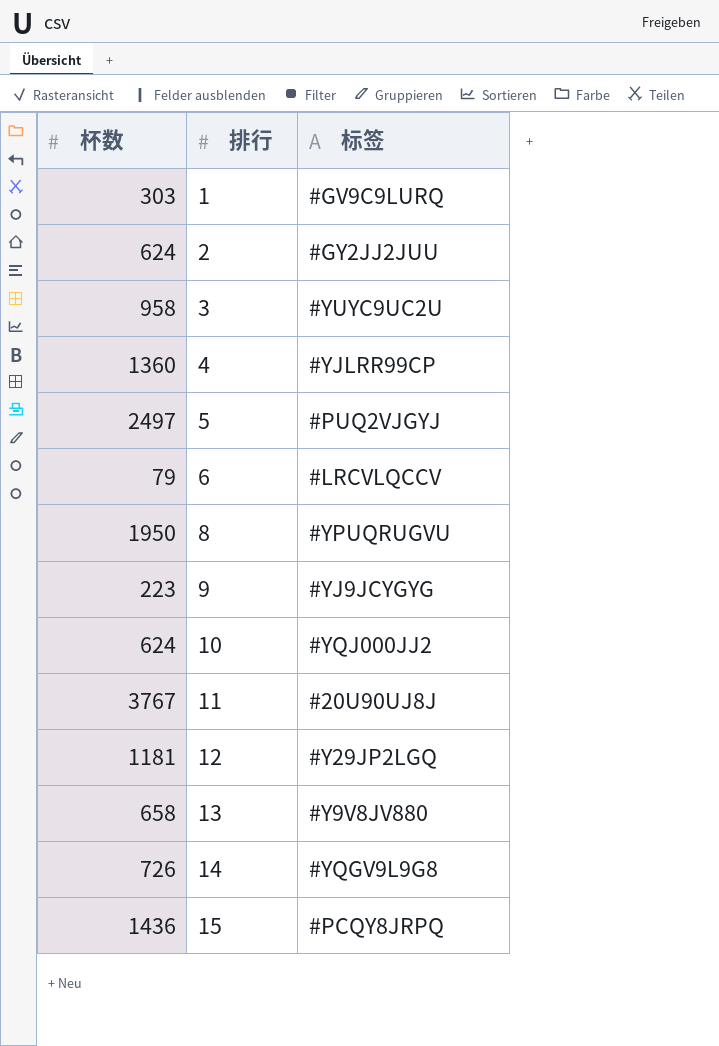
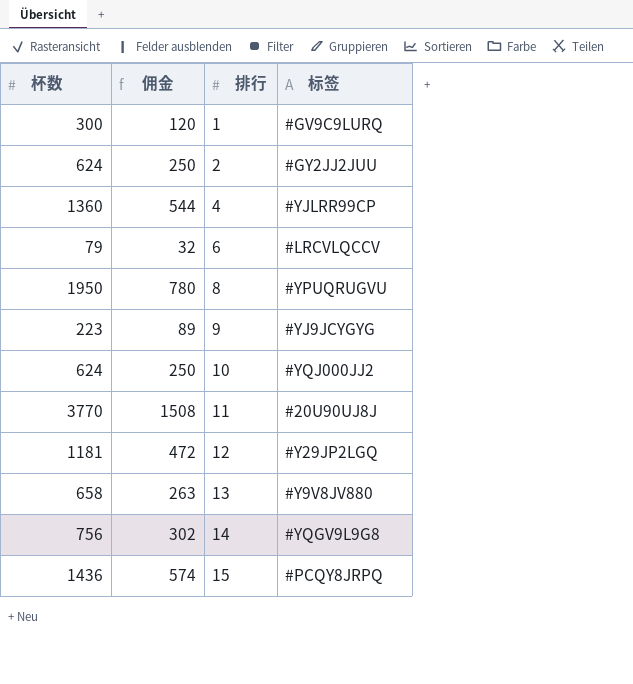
column 佣金 | formula: none -> [杯数] * 0.4
row 3: 958 | #YUYC9UC2U -> none
row 5: 2497 | #PUQ2VJGYJ -> none
1 | 杯数: 303 -> 300
11 | 杯数: 3767 -> 3770
14 | 杯数: 726 -> 756

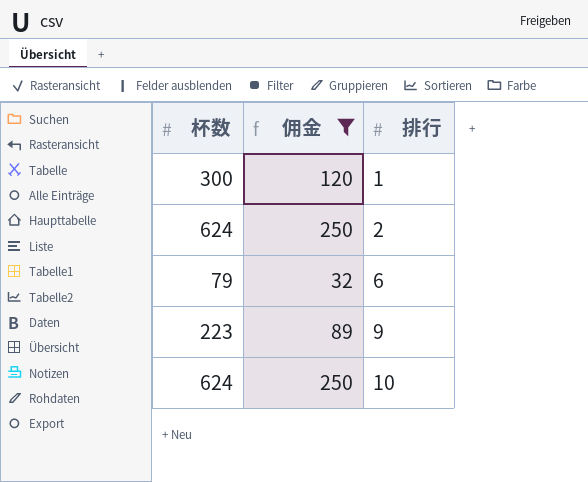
filter: none -> 佣金 <= 250
column 标签 | position: 4 -> none

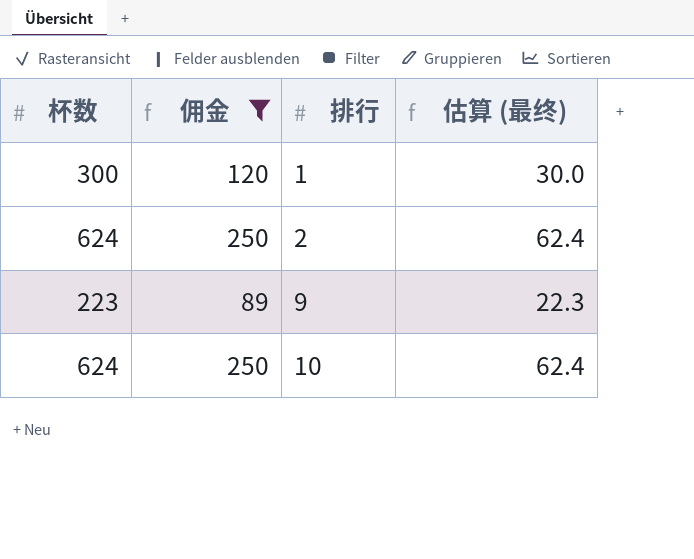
column 估算 (最终) | formula: none -> [杯数] * 0.1
row 6: 79 | 32 -> none

